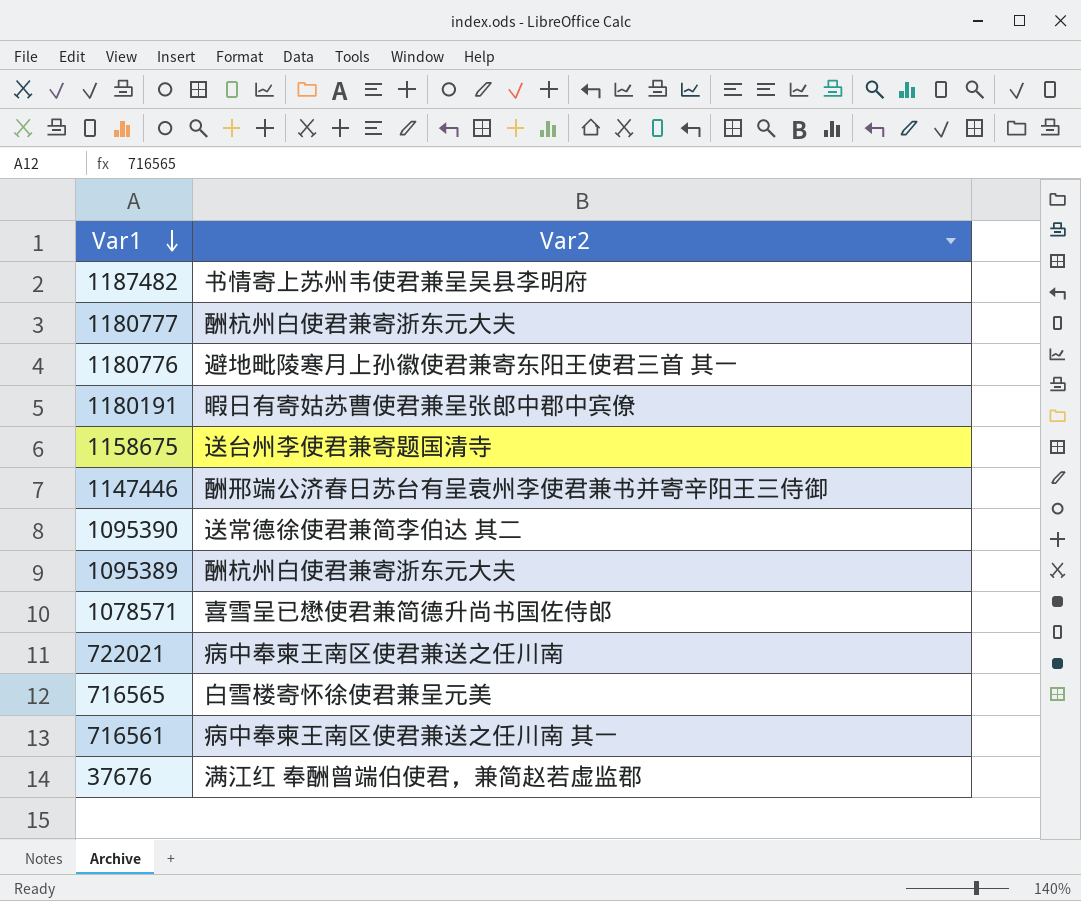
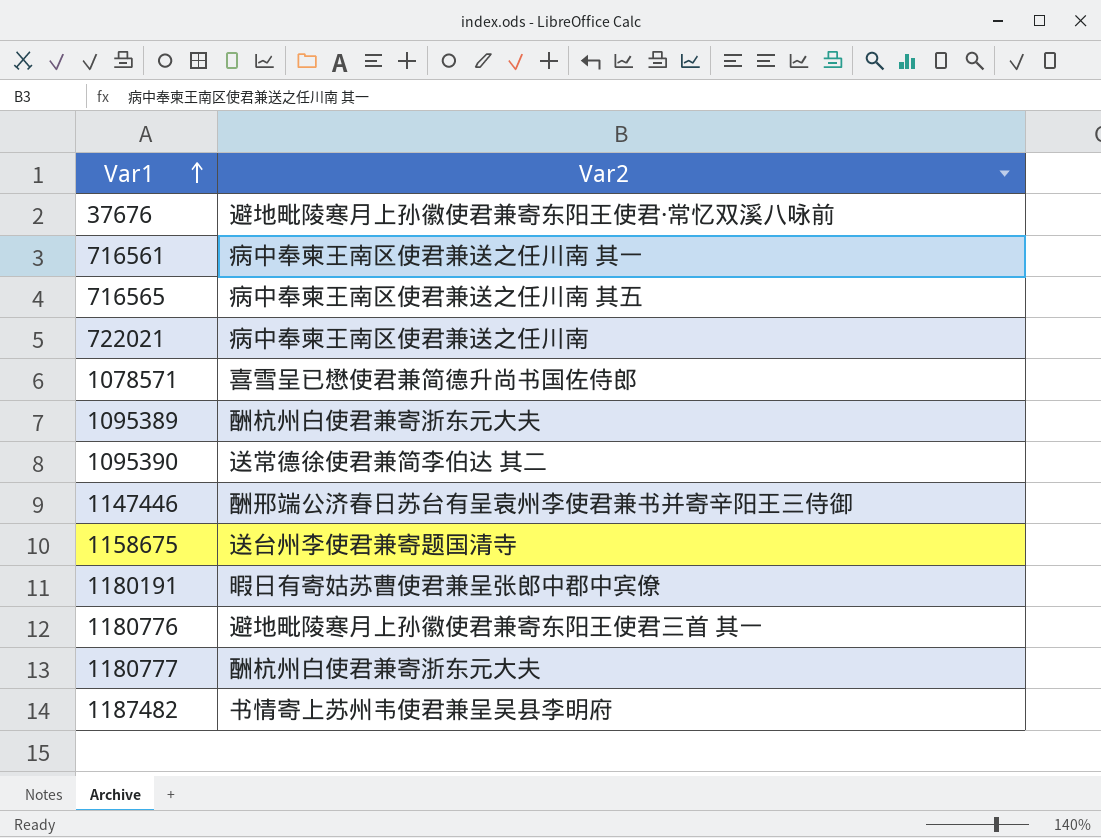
row order: Var1 descending -> Var1 ascending
37676 | Var2: 满江红 奉酬曾端伯使君，兼简赵若虚监郡 -> 避地毗陵寒月上孙徽使君兼寄东阳王使君·常忆双溪八咏前
716565 | Var2: 白雪楼寄怀徐使君兼呈元美 -> 病中奉柬王南区使君兼送之任川南 其五

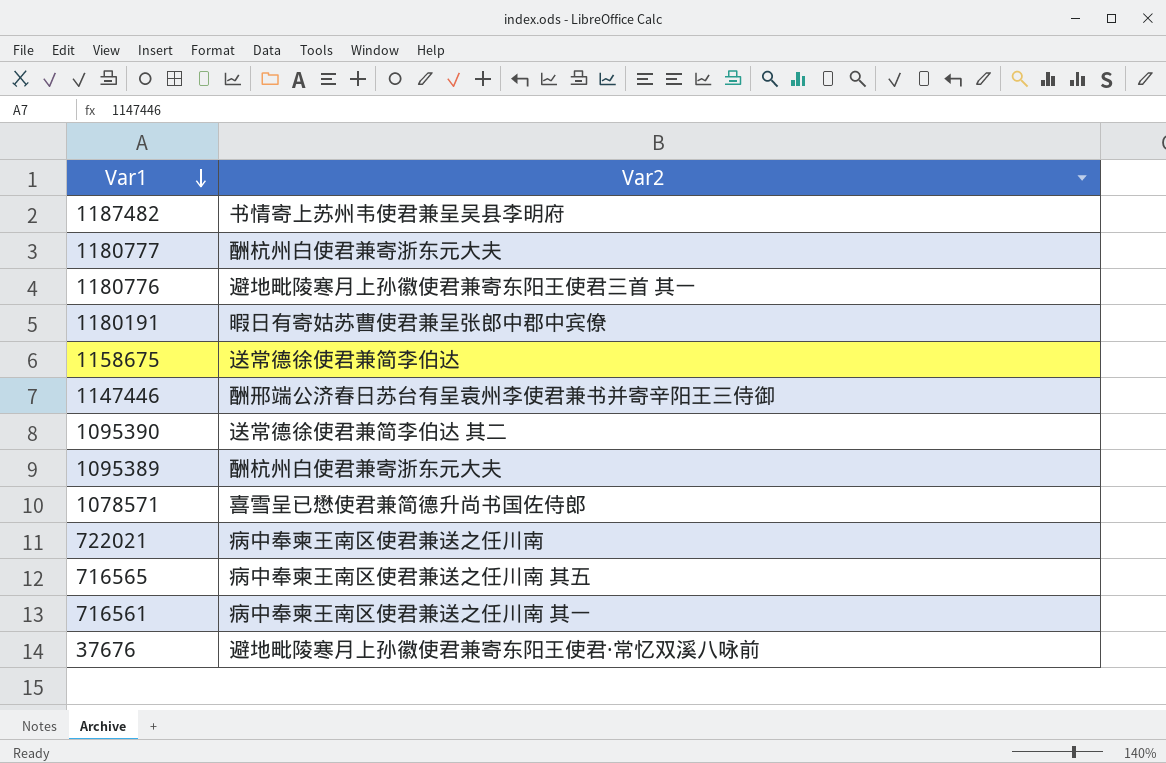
row order: Var1 ascending -> Var1 descending
1158675 | Var2: 送台州李使君兼寄题国清寺 -> 送常德徐使君兼简李伯达

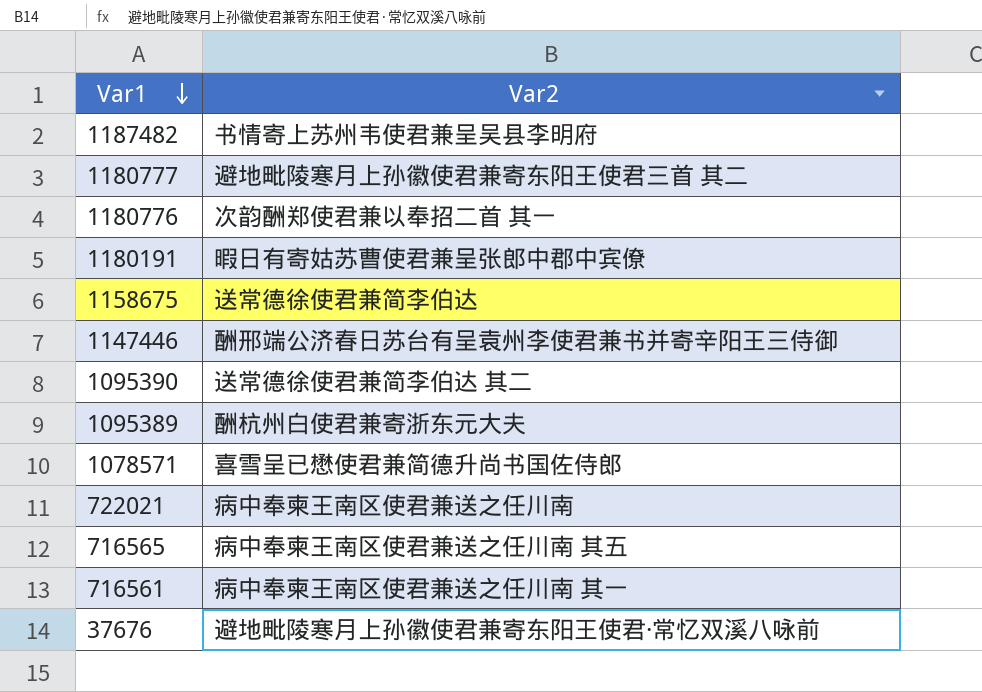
1180777 | Var2: 酬杭州白使君兼寄浙东元大夫 -> 避地毗陵寒月上孙徽使君兼寄东阳王使君三首 其二
1180776 | Var2: 避地毗陵寒月上孙徽使君兼寄东阳王使君三首 其一 -> 次韵酬郑使君兼以奉招二首 其一

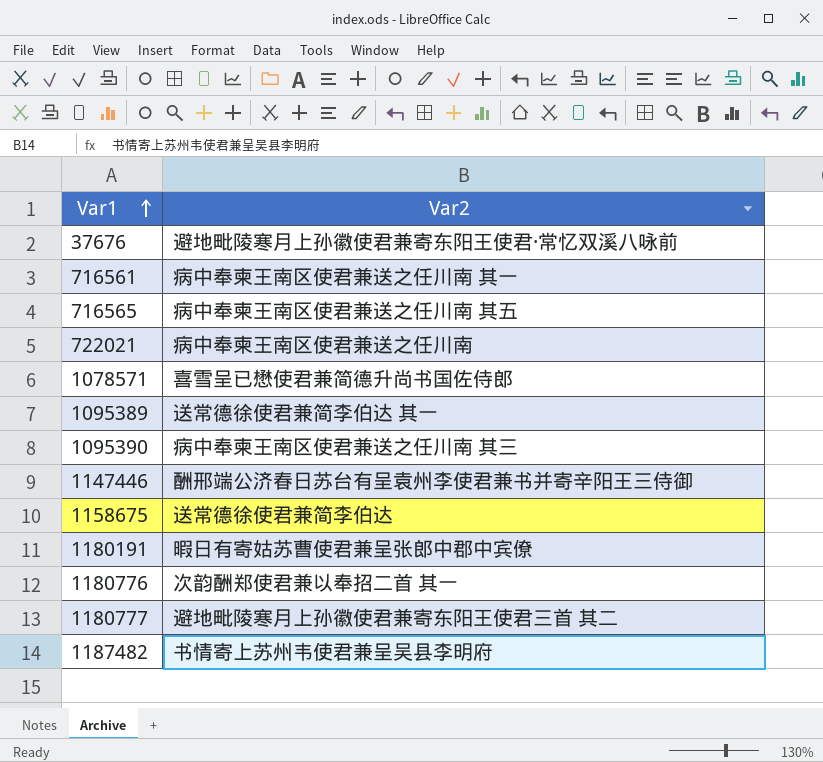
row order: Var1 descending -> Var1 ascending
1095389 | Var2: 酬杭州白使君兼寄浙东元大夫 -> 送常德徐使君兼简李伯达 其一
1095390 | Var2: 送常德徐使君兼简李伯达 其二 -> 病中奉柬王南区使君兼送之任川南 其三

